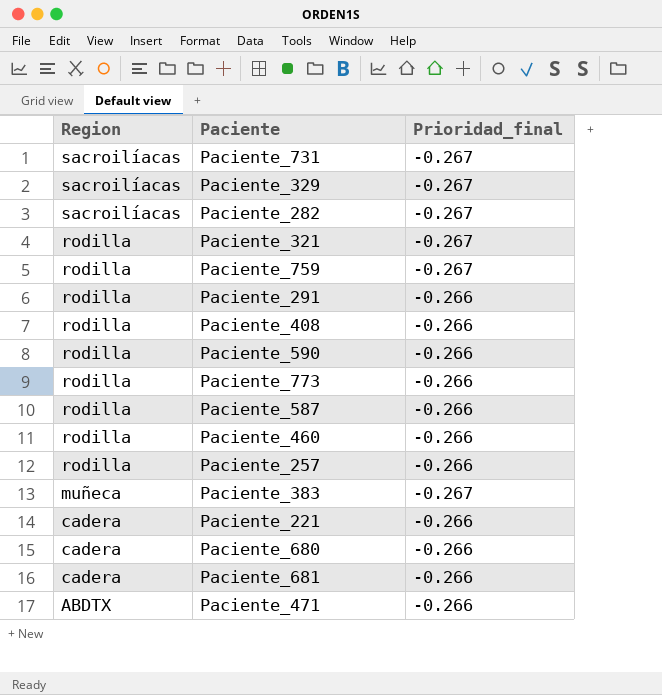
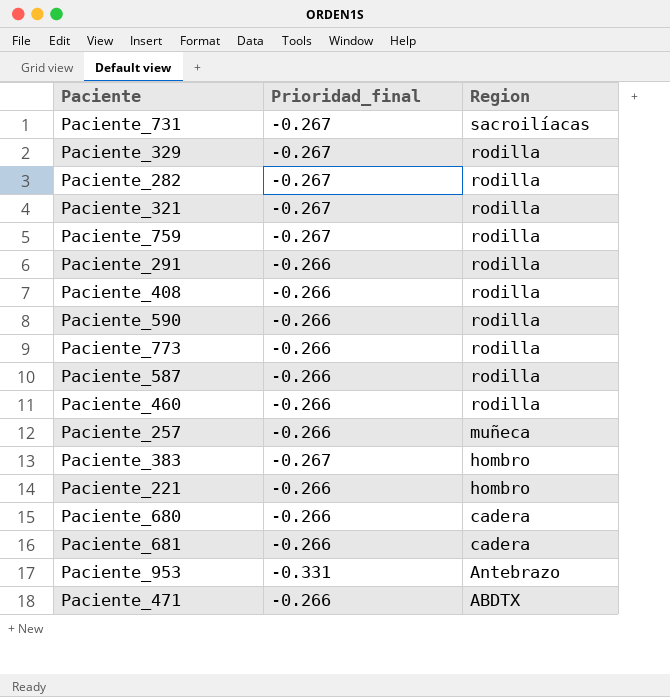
column Region | position: 1 -> 3
Paciente_329 | Region: sacroilíacas -> rodilla
Paciente_282 | Region: sacroilíacas -> rodilla
Paciente_257 | Region: rodilla -> muñeca
Paciente_383 | Region: muñeca -> hombro
Paciente_221 | Region: cadera -> hombro
row Paciente_953: none -> -0.331 | Antebrazo

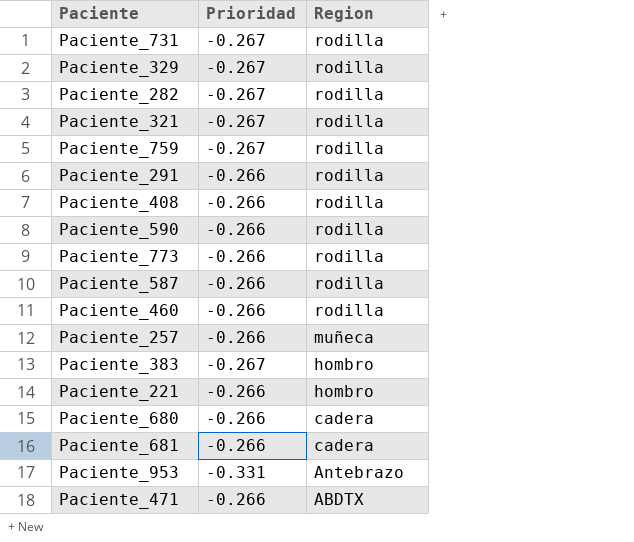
column name: Prioridad_final -> Prioridad
Paciente_731 | Region: sacroilíacas -> rodilla

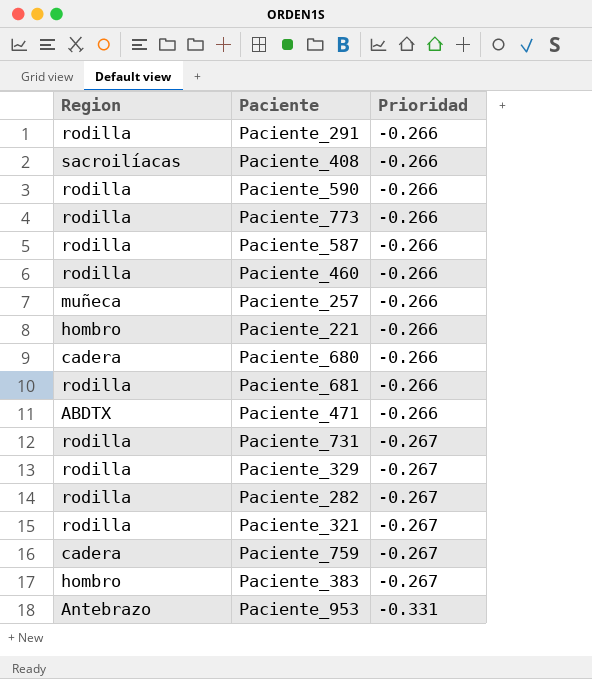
row order: Region descending -> Prioridad descending
column Region | position: 3 -> 1
Paciente_408 | Region: rodilla -> sacroilíacas
Paciente_681 | Region: cadera -> rodilla
Paciente_759 | Region: rodilla -> cadera

